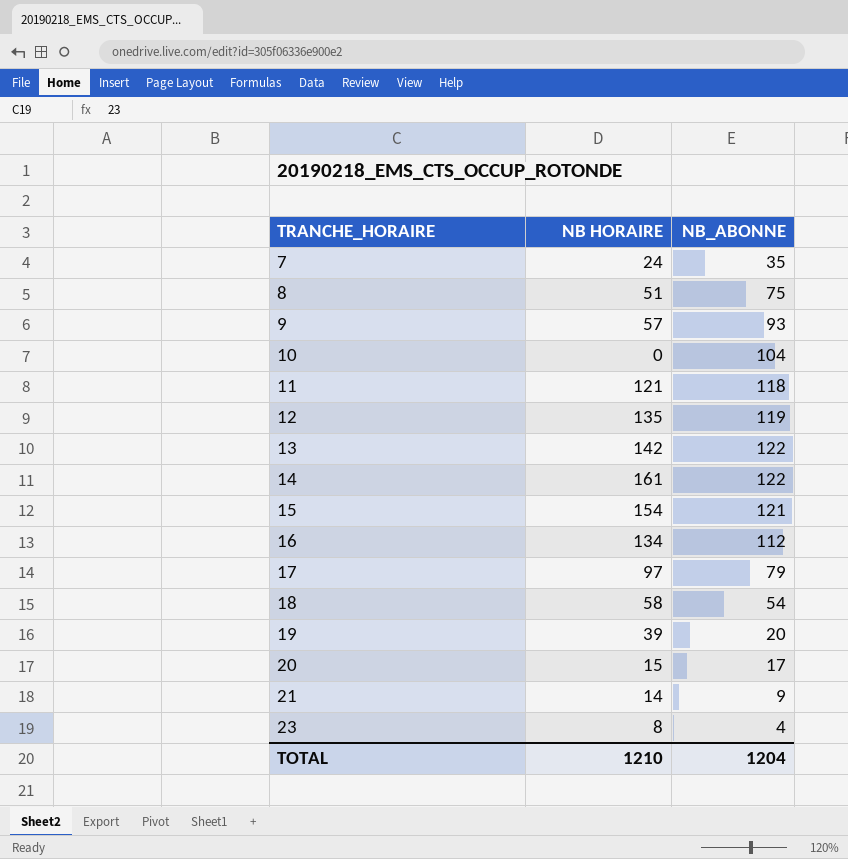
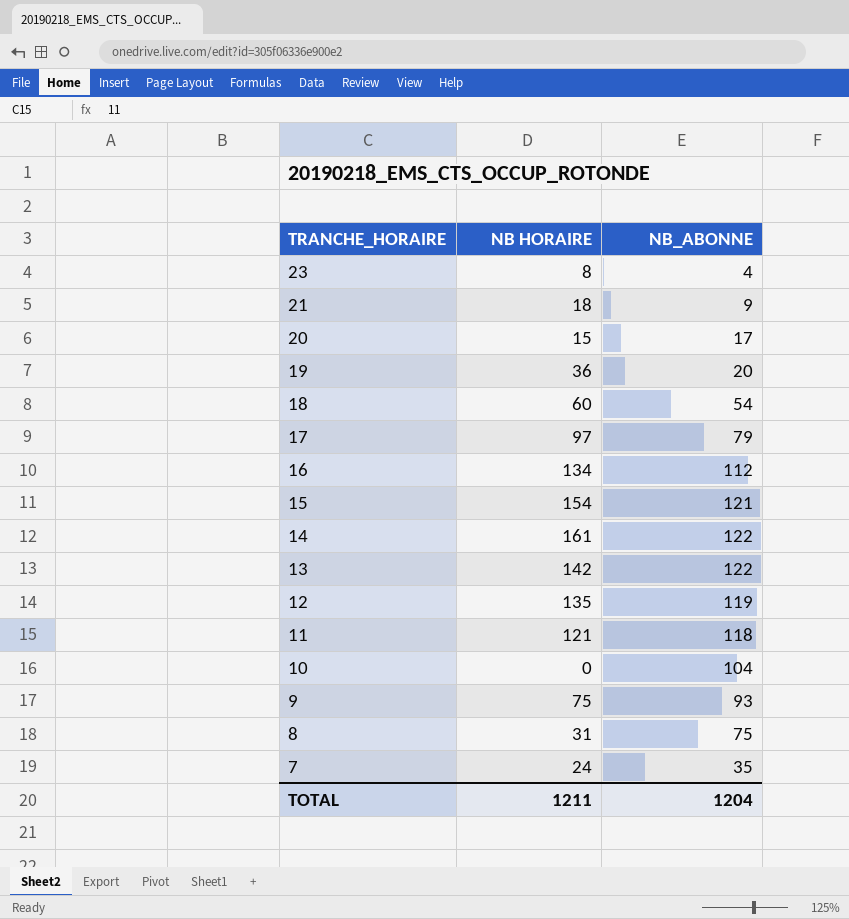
row order: TRANCHE_HORAIRE ascending -> TRANCHE_HORAIRE descending
21 | NB HORAIRE: 14 -> 18
19 | NB HORAIRE: 39 -> 36
18 | NB HORAIRE: 58 -> 60
9 | NB HORAIRE: 57 -> 75
8 | NB HORAIRE: 51 -> 31
TOTAL | NB HORAIRE: 1210 -> 1211

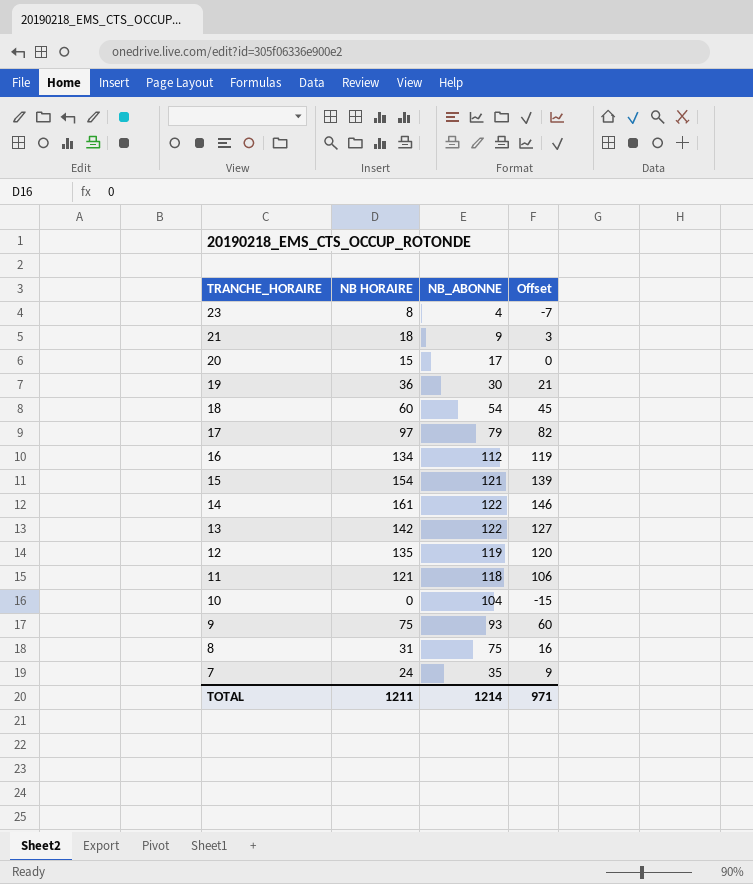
column Offset | formula: none -> [NB HORAIRE] - 15
19 | NB_ABONNE: 20 -> 30
TOTAL | NB_ABONNE: 1204 -> 1214

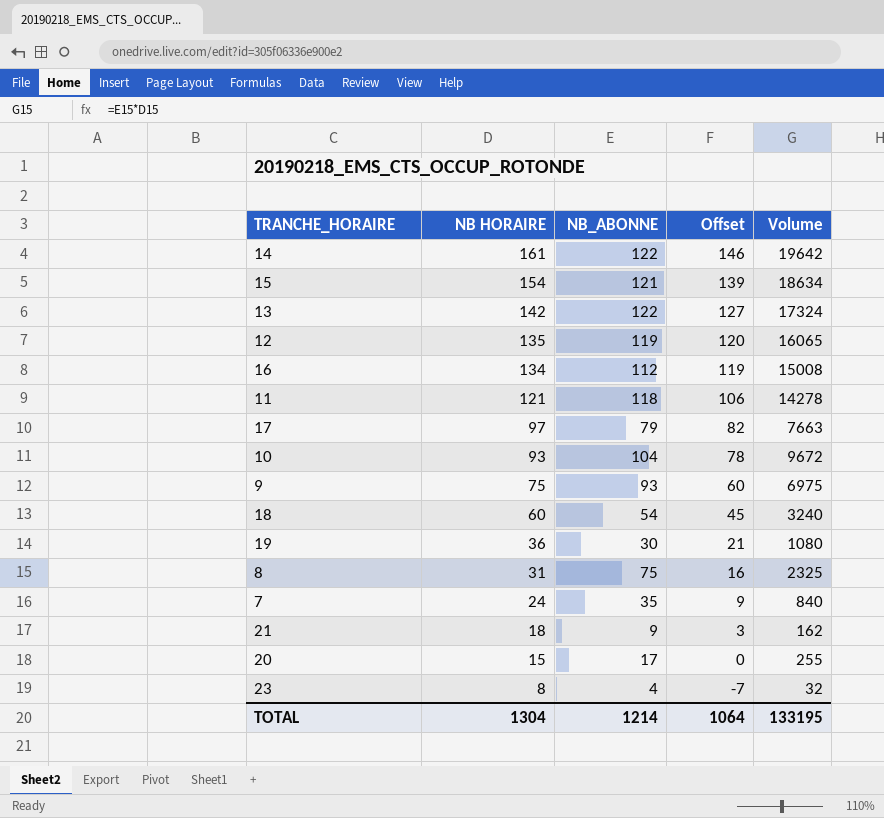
row order: TRANCHE_HORAIRE descending -> NB HORAIRE descending
column Volume | formula: none -> [NB HORAIRE] * [NB_ABONNE]
10 | NB HORAIRE: 0 -> 93
10 | Offset: -15 -> 78
TOTAL | NB HORAIRE: 1211 -> 1304
TOTAL | Offset: 971 -> 1064

